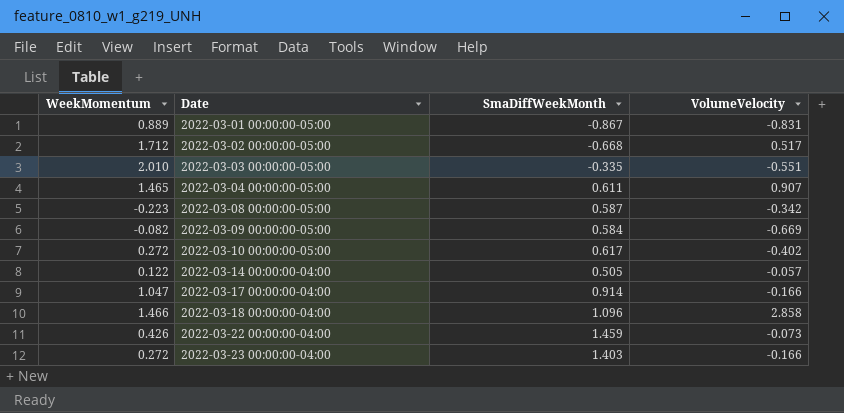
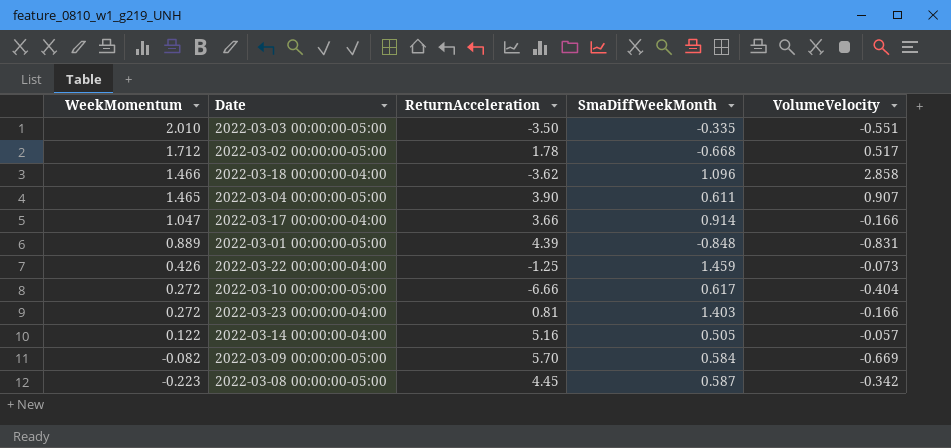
row order: Date ascending -> WeekMomentum descending
column ReturnAcceleration | position: none -> 3
2022-03-01 00:00:00-05:00 | SmaDiffWeekMonth: -0.867 -> -0.848
2022-03-10 00:00:00-05:00 | VolumeVelocity: -0.402 -> -0.404

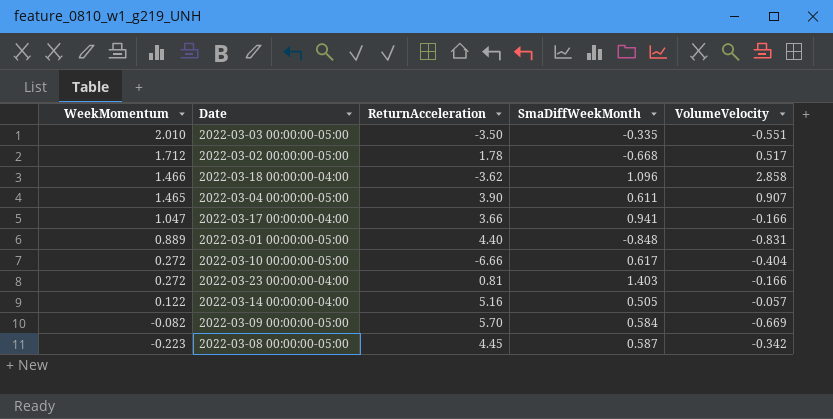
row 2022-03-22 00:00:00-04:00: 0.426 | -1.25 | 1.459 | -0.073 -> none
2022-03-17 00:00:00-04:00 | SmaDiffWeekMonth: 0.914 -> 0.941
2022-03-01 00:00:00-05:00 | ReturnAcceleration: 4.39 -> 4.40

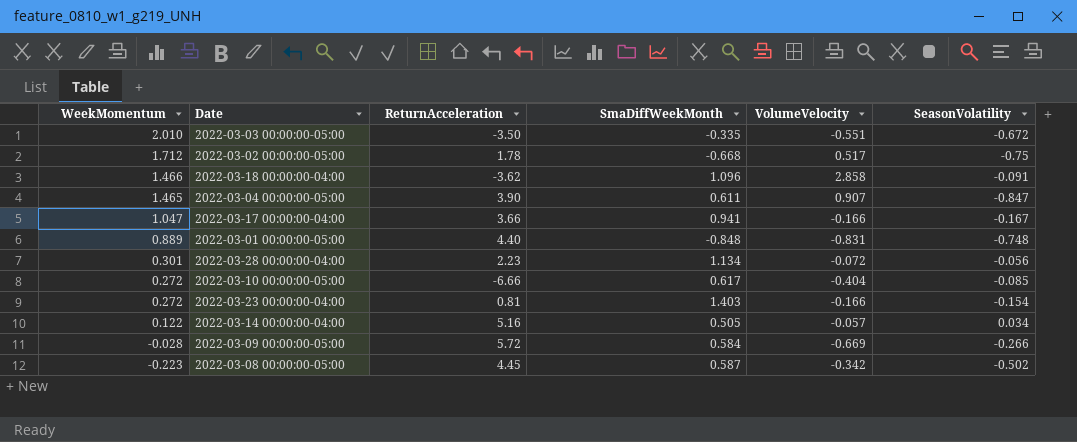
column SeasonVolatility | position: none -> 6
row 2022-03-28 00:00:00-04:00: none -> 0.301 | 2.23 | 1.134 | -0.072 | -0.056
2022-03-09 00:00:00-05:00 | WeekMomentum: -0.082 -> -0.028
2022-03-09 00:00:00-05:00 | ReturnAcceleration: 5.70 -> 5.72

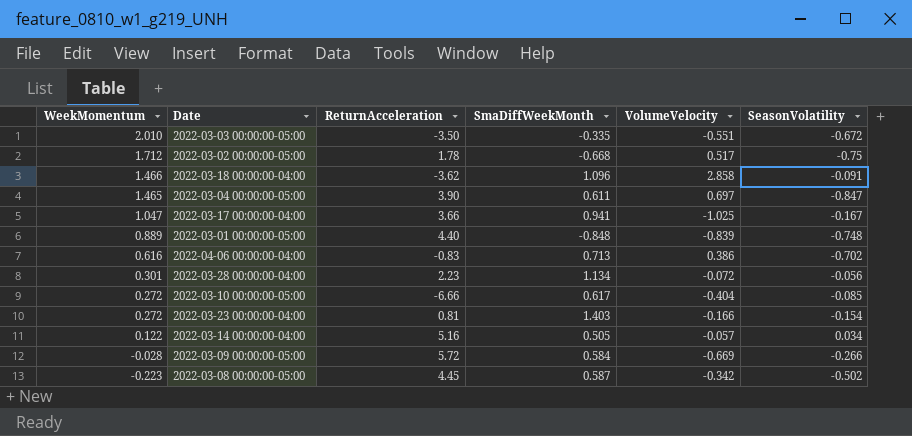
2022-03-04 00:00:00-05:00 | VolumeVelocity: 0.907 -> 0.697
2022-03-17 00:00:00-04:00 | VolumeVelocity: -0.166 -> -1.025
2022-03-01 00:00:00-05:00 | VolumeVelocity: -0.831 -> -0.839
row 2022-04-06 00:00:00-04:00: none -> 0.616 | -0.83 | 0.713 | 0.386 | -0.702

